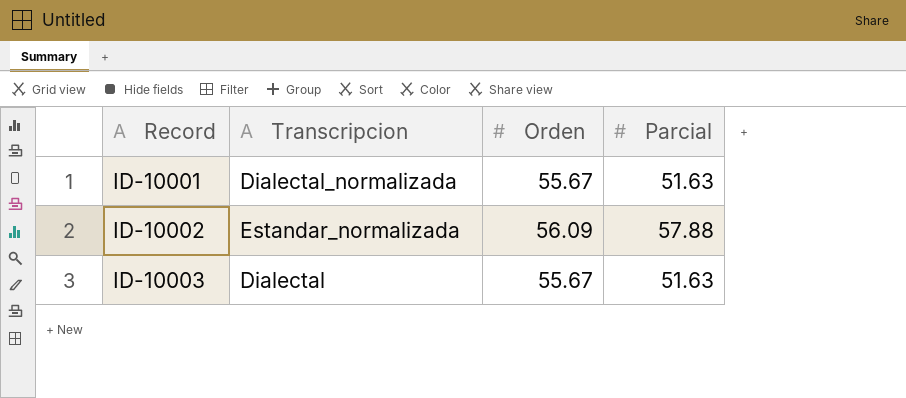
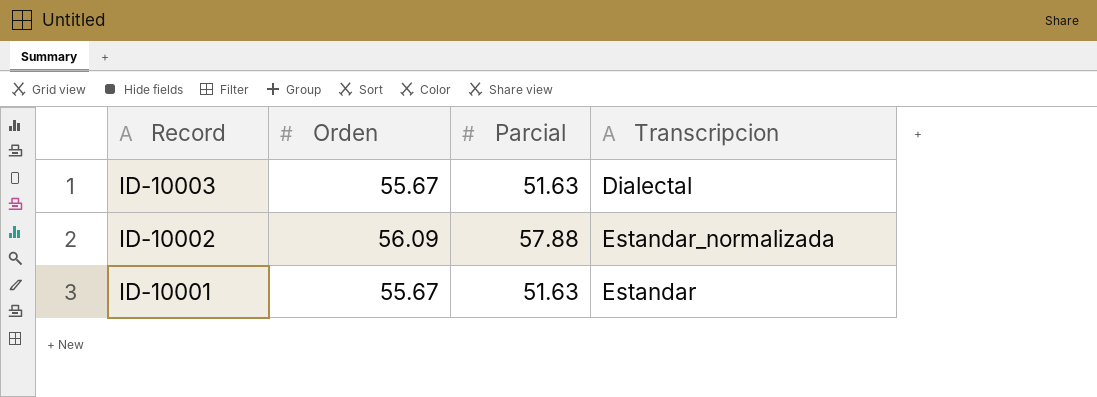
row order: Record ascending -> Record descending
column Transcripcion | position: 2 -> 4
ID-10001 | Transcripcion: Dialectal_normalizada -> Estandar

